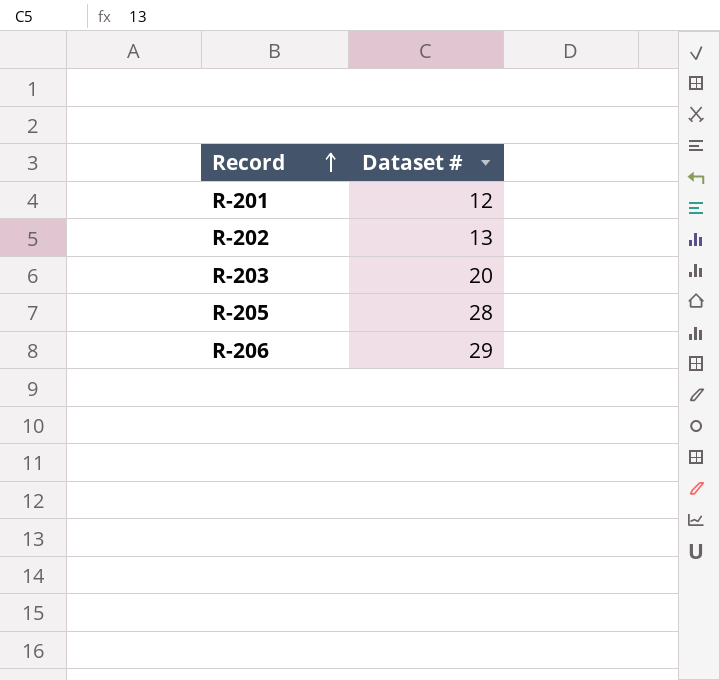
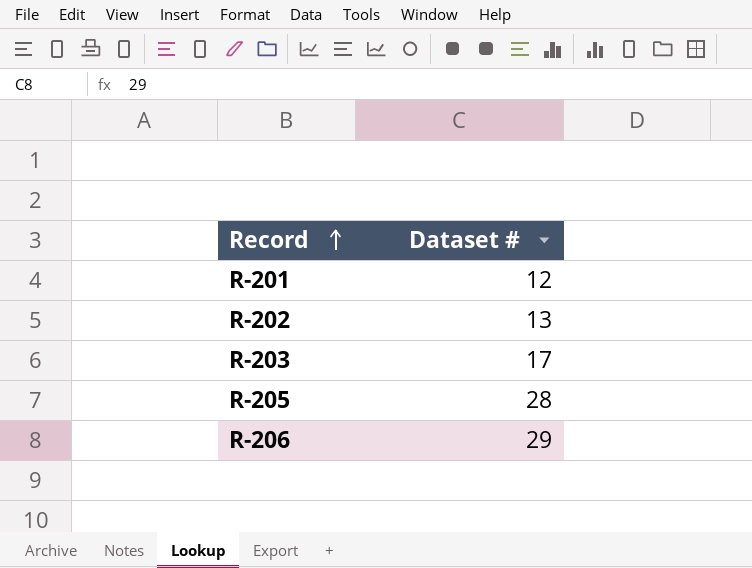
R-203 | Dataset #: 20 -> 17

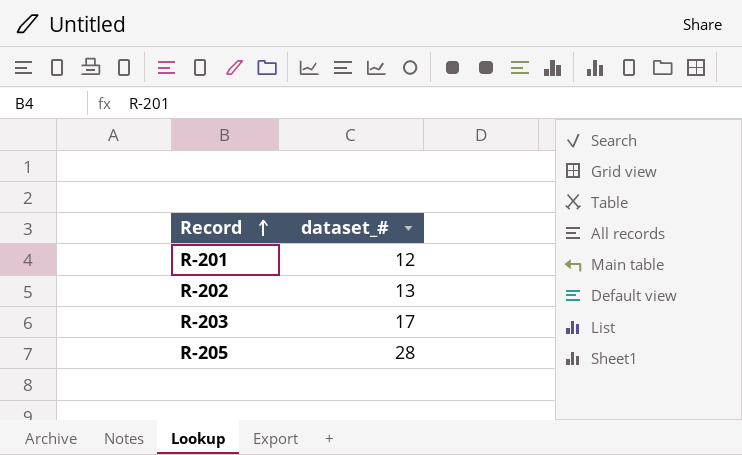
column name: Dataset # -> dataset_#
row R-206: 29 -> none

